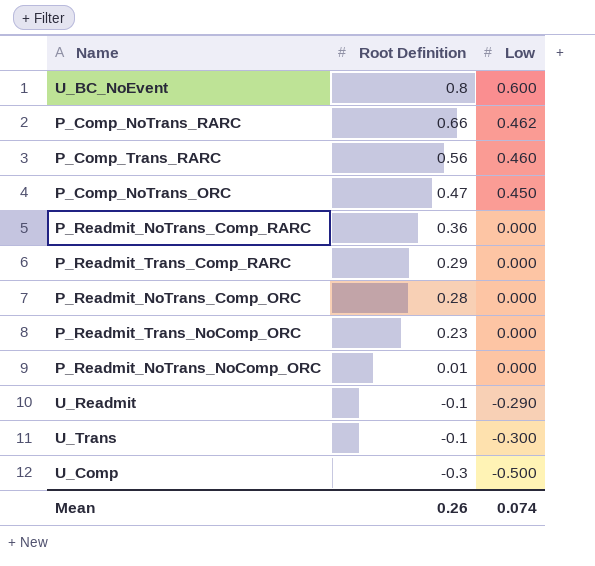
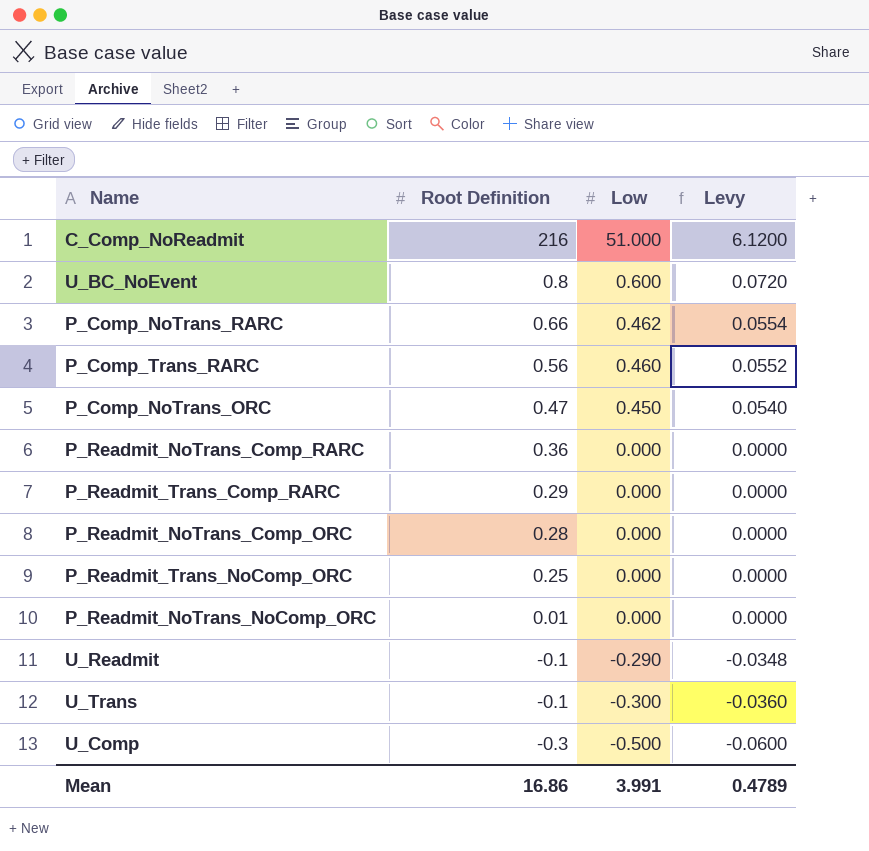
column Levy | formula: none -> [Low] * 0.12
row C_Comp_NoReadmit: none -> 216 | 51.000 | 6.1200
P_Readmit_Trans_NoComp_ORC | Root Definition: 0.23 -> 0.25
Mean | Root Definition: 0.26 -> 16.86
Mean | Low: 0.074 -> 3.991

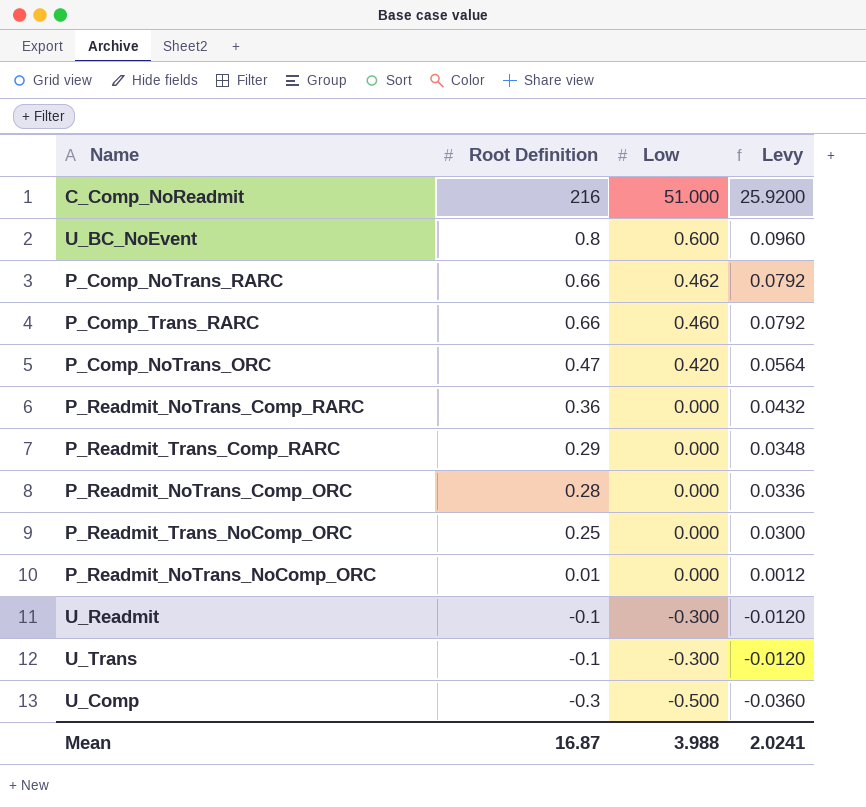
column Levy | formula: [Low] * 0.12 -> [Root Definition] * 0.12
P_Comp_Trans_RARC | Root Definition: 0.56 -> 0.66
P_Comp_NoTrans_ORC | Low: 0.450 -> 0.420
U_Readmit | Low: -0.290 -> -0.300
Mean | Root Definition: 16.86 -> 16.87
Mean | Low: 3.991 -> 3.988
Mean | Levy: 0.4789 -> 2.0241

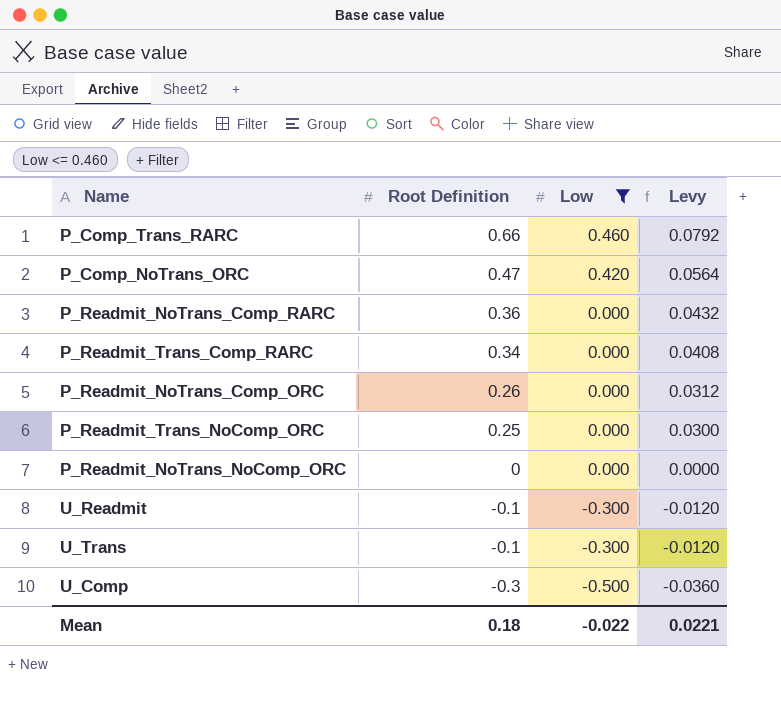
filter: none -> Low <= 0.460
P_Readmit_Trans_Comp_RARC | Root Definition: 0.29 -> 0.34
P_Readmit_Trans_Comp_RARC | Levy: 0.0348 -> 0.0408
P_Readmit_NoTrans_Comp_ORC | Root Definition: 0.28 -> 0.26
P_Readmit_NoTrans_Comp_ORC | Levy: 0.0336 -> 0.0312
P_Readmit_NoTrans_NoComp_ORC | Root Definition: 0.01 -> 0
P_Readmit_NoTrans_NoComp_ORC | Levy: 0.0012 -> 0.0000
Mean | Root Definition: 16.87 -> 0.18
Mean | Low: 3.988 -> -0.022
Mean | Levy: 2.0241 -> 0.0221

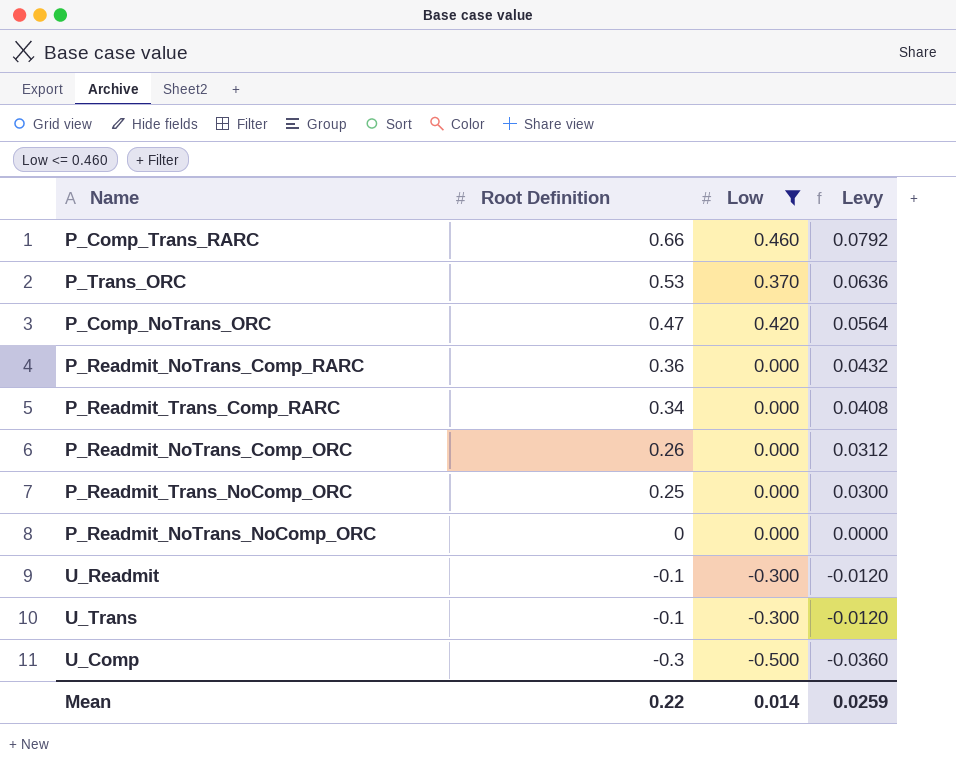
row P_Trans_ORC: none -> 0.53 | 0.370 | 0.0636
Mean | Root Definition: 0.18 -> 0.22
Mean | Low: -0.022 -> 0.014
Mean | Levy: 0.0221 -> 0.0259

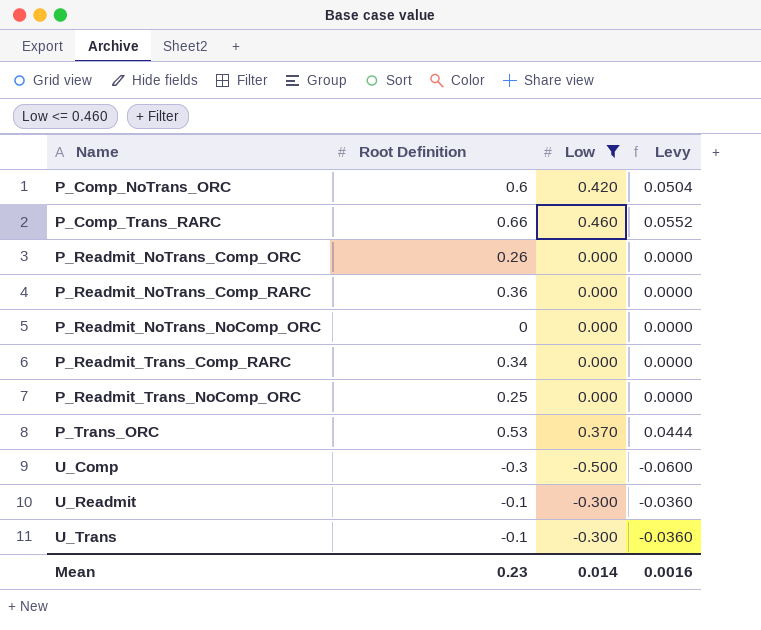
row order: Root Definition descending -> Name ascending
column Levy | formula: [Root Definition] * 0.12 -> [Low] * 0.12
P_Comp_NoTrans_ORC | Root Definition: 0.47 -> 0.6
Mean | Root Definition: 0.22 -> 0.23
Mean | Levy: 0.0259 -> 0.0016

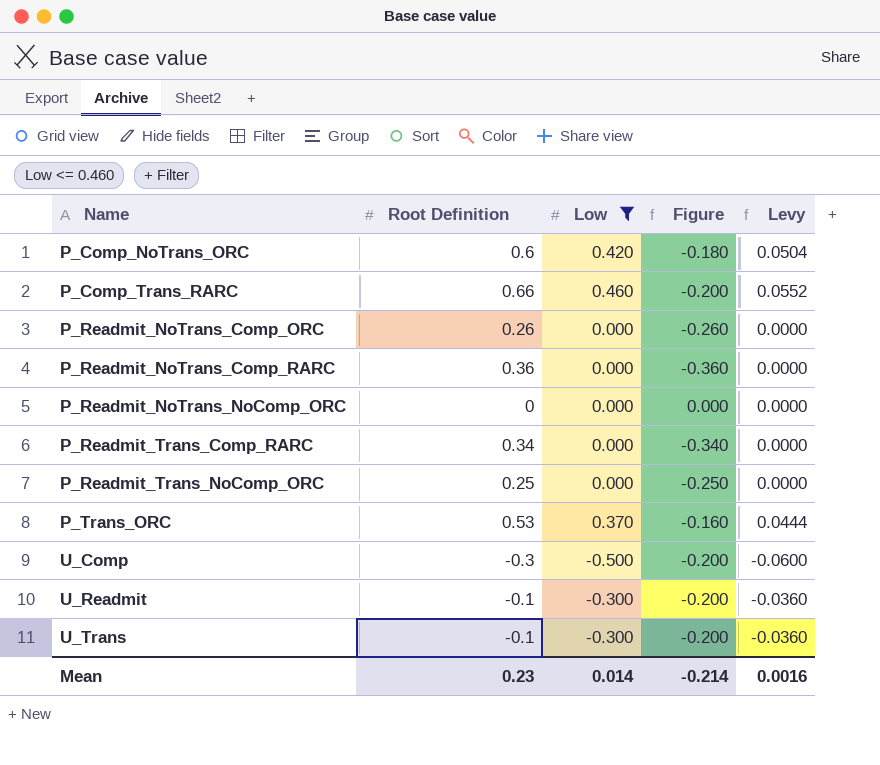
column Figure | formula: none -> [Low] - [Root Definition]

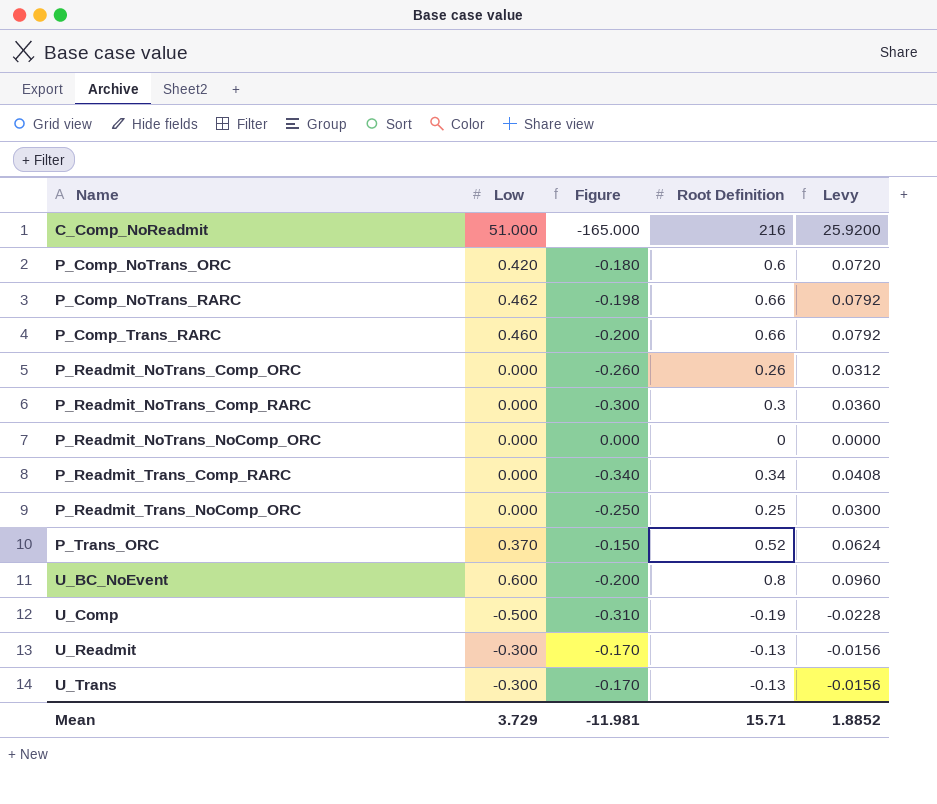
filter: Low <= 0.460 -> none
column Root Definition | position: 2 -> 4
column Levy | formula: [Low] * 0.12 -> [Root Definition] * 0.12
P_Readmit_NoTrans_Comp_RARC | Figure: -0.360 -> -0.300
P_Readmit_NoTrans_Comp_RARC | Root Definition: 0.36 -> 0.3
P_Trans_ORC | Figure: -0.160 -> -0.150
P_Trans_ORC | Root Definition: 0.53 -> 0.52
U_Comp | Figure: -0.200 -> -0.310
U_Comp | Root Definition: -0.3 -> -0.19
U_Readmit | Figure: -0.200 -> -0.170
U_Readmit | Root Definition: -0.1 -> -0.13
U_Trans | Figure: -0.200 -> -0.170
U_Trans | Root Definition: -0.1 -> -0.13
Mean | Low: 0.014 -> 3.729
Mean | Figure: -0.214 -> -11.981
Mean | Root Definition: 0.23 -> 15.71
Mean | Levy: 0.0016 -> 1.8852

